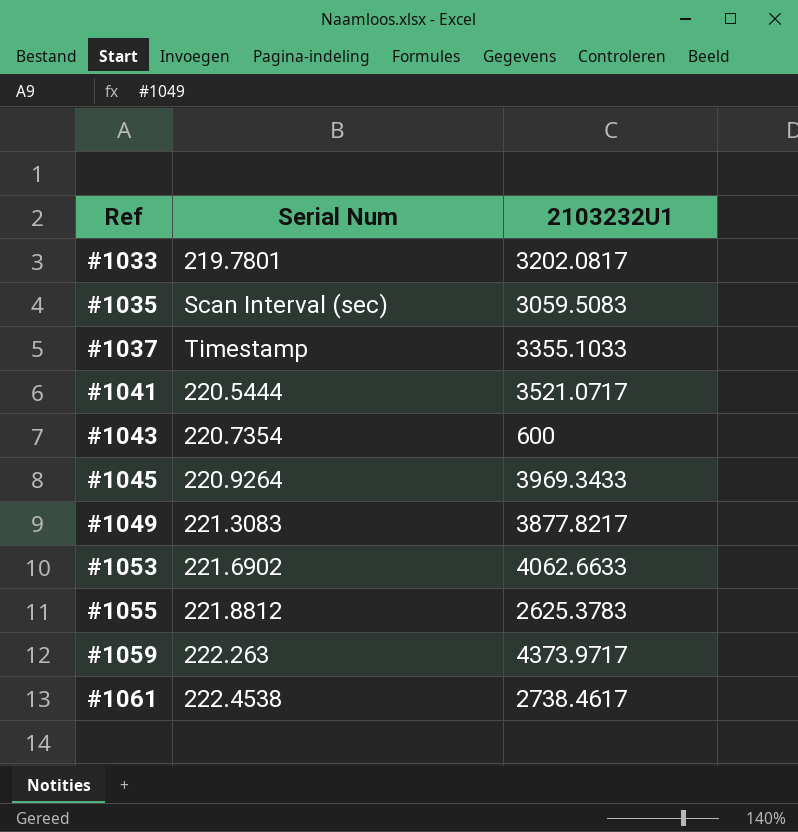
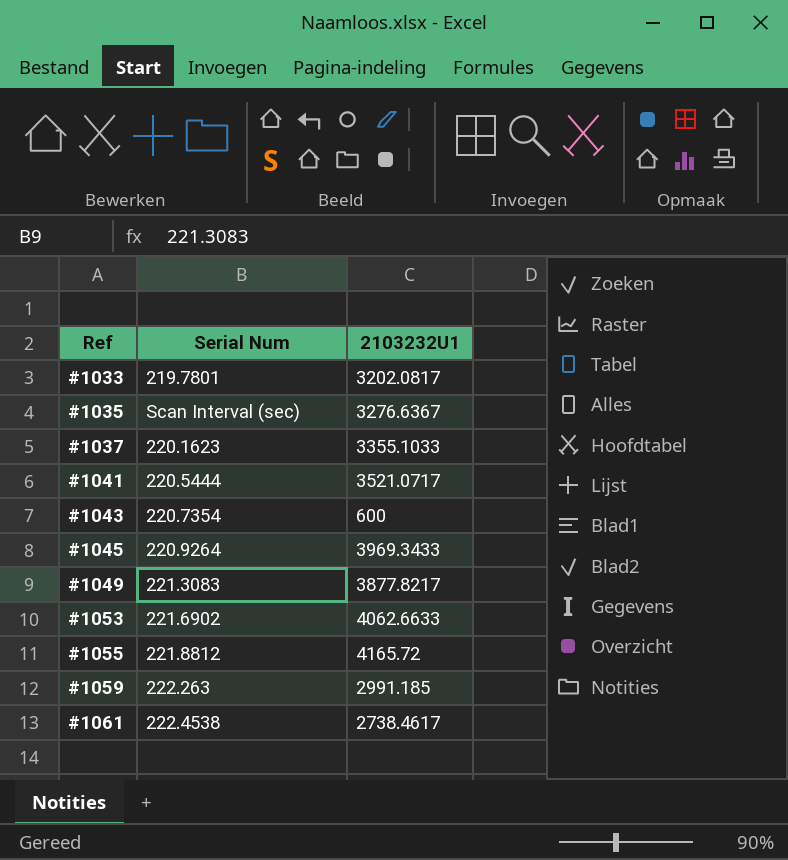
#1035 | 2103232U1: 3059.5083 -> 3276.6367
#1037 | Serial Num: Timestamp -> 220.1623
#1055 | 2103232U1: 2625.3783 -> 4165.72
#1059 | 2103232U1: 4373.9717 -> 2991.185

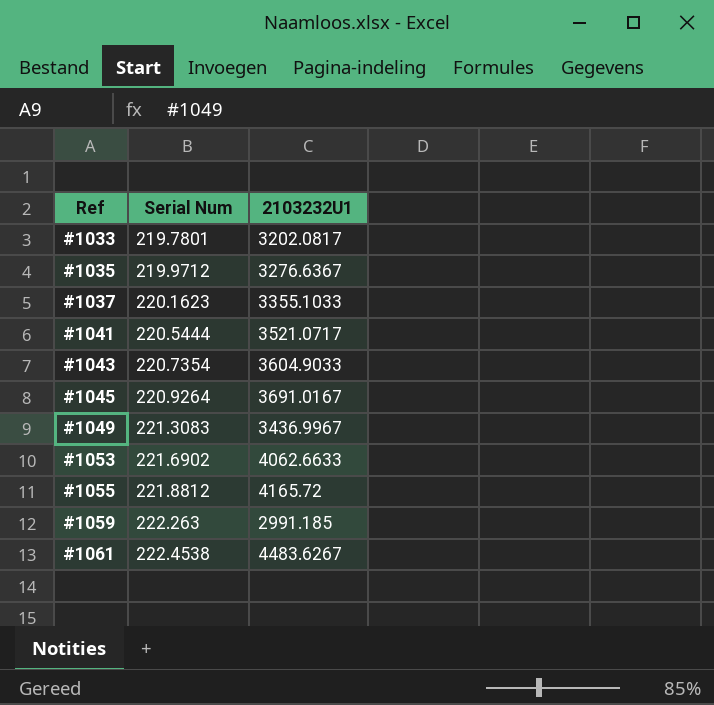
#1035 | Serial Num: Scan Interval (sec) -> 219.9712
#1043 | 2103232U1: 600 -> 3604.9033
#1045 | 2103232U1: 3969.3433 -> 3691.0167
#1049 | 2103232U1: 3877.8217 -> 3436.9967
#1061 | 2103232U1: 2738.4617 -> 4483.6267

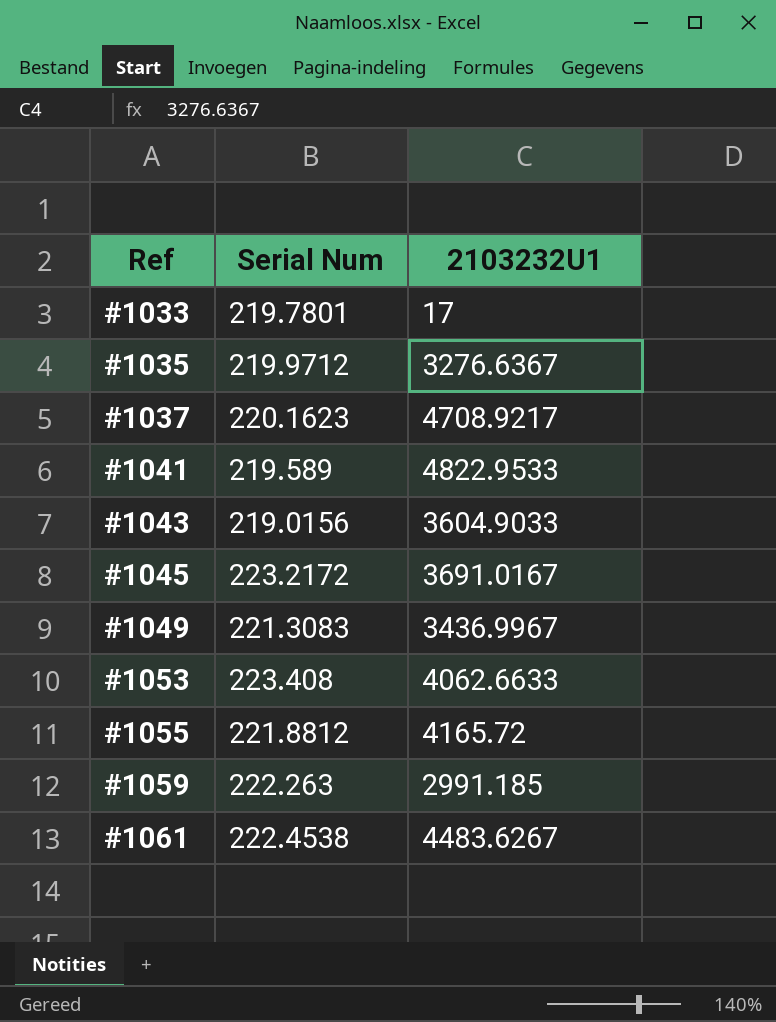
#1033 | 2103232U1: 3202.0817 -> 17
#1037 | 2103232U1: 3355.1033 -> 4708.9217
#1041 | Serial Num: 220.5444 -> 219.589
#1041 | 2103232U1: 3521.0717 -> 4822.9533
#1043 | Serial Num: 220.7354 -> 219.0156
#1045 | Serial Num: 220.9264 -> 223.2172
#1053 | Serial Num: 221.6902 -> 223.408

